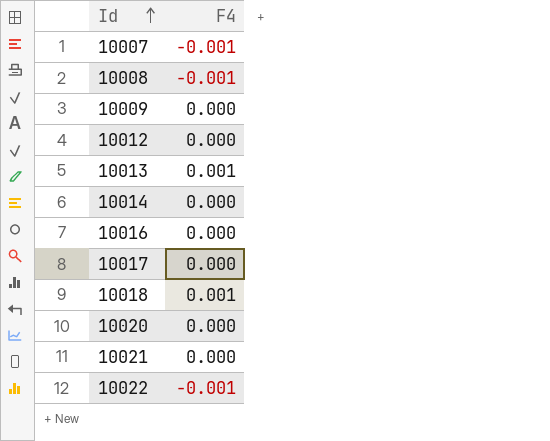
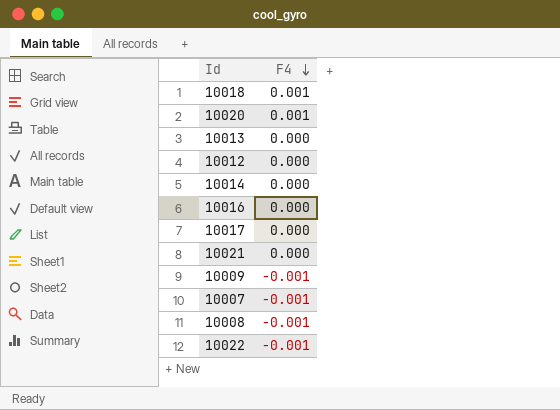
row order: Id ascending -> F4 descending
10020 | F4: 0.000 -> 0.001
10013 | F4: 0.001 -> 0.000
10009 | F4: 0.000 -> -0.001

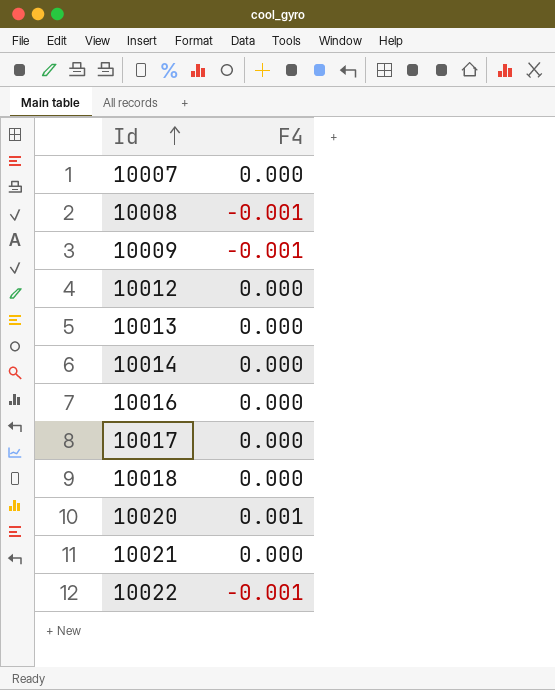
row order: F4 descending -> Id ascending
10007 | F4: -0.001 -> 0.000
10018 | F4: 0.001 -> 0.000

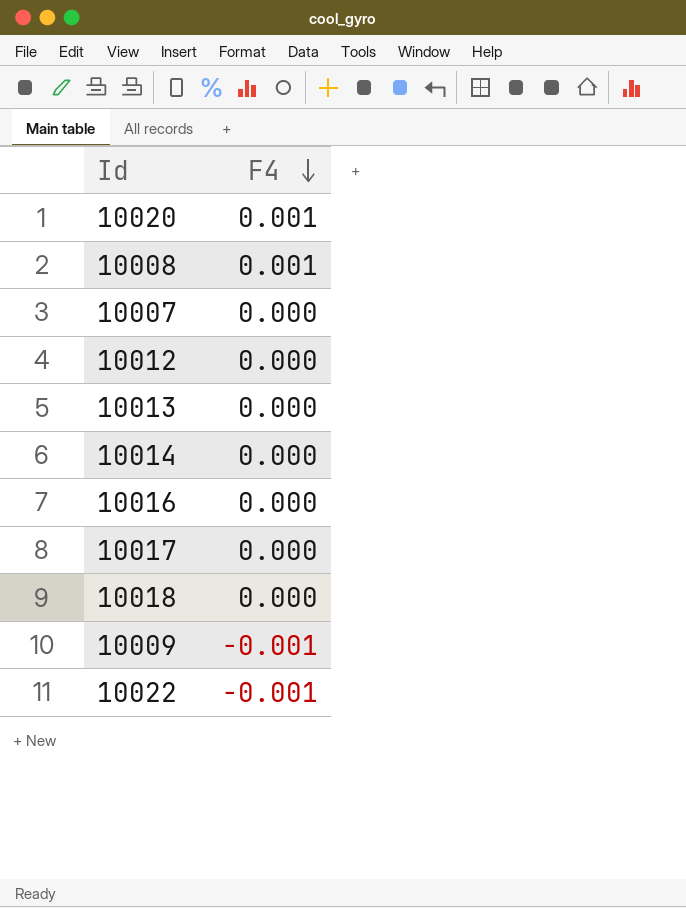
row order: Id ascending -> F4 descending
row 10021: 0.000 -> none
10008 | F4: -0.001 -> 0.001

